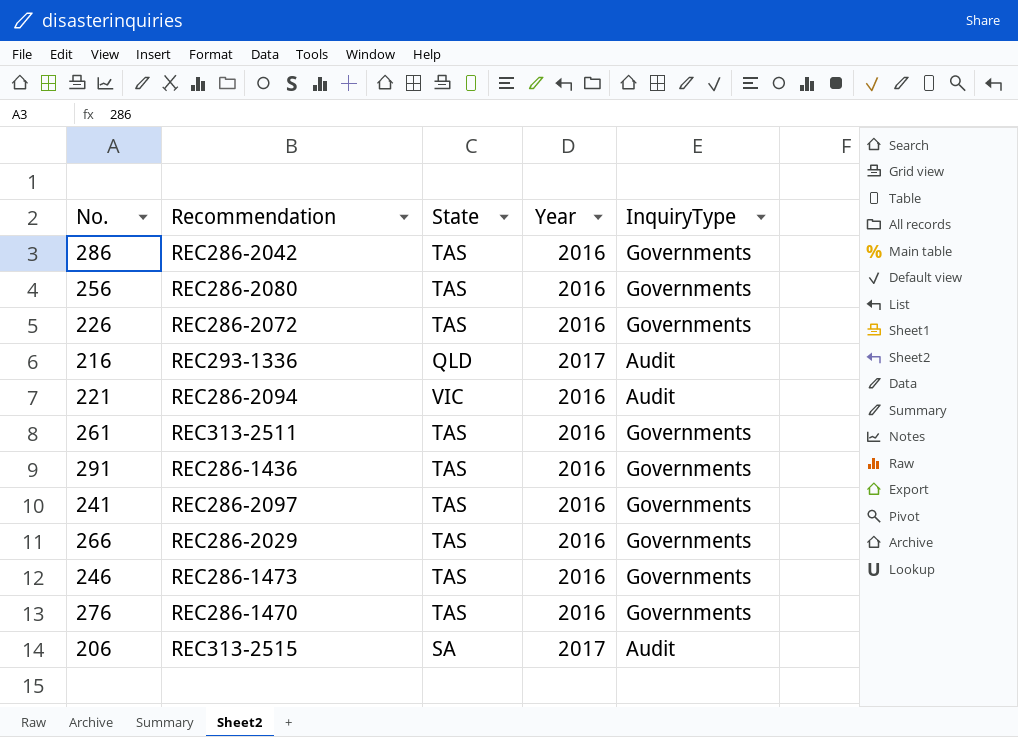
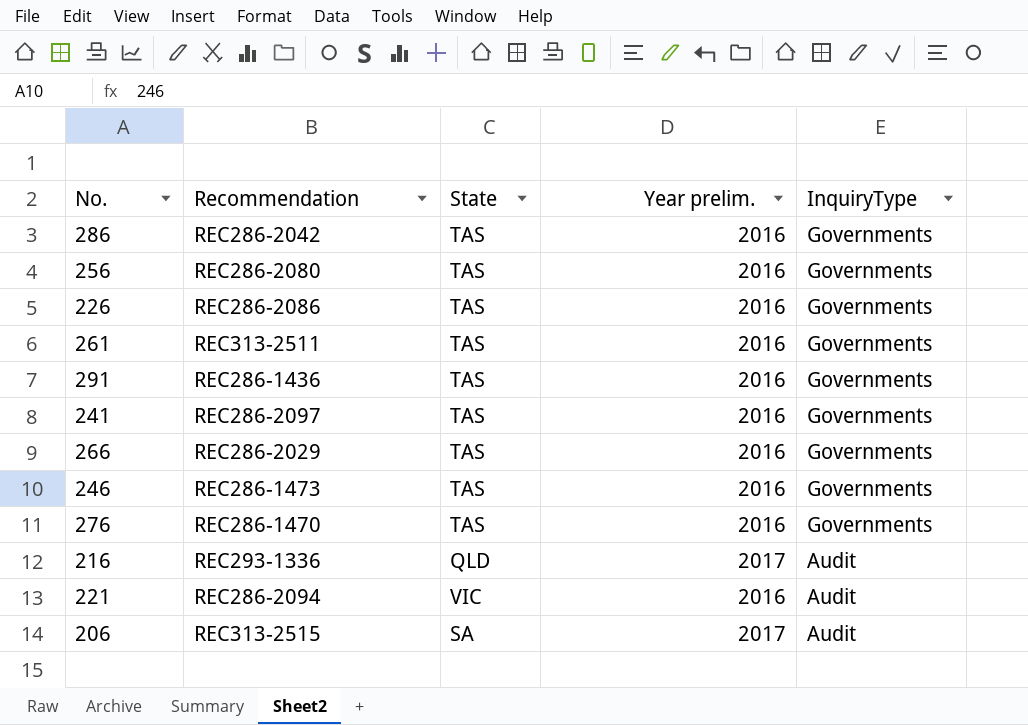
row order: none -> InquiryType descending
column name: Year -> Year prelim.
226 | Recommendation: REC286-2072 -> REC286-2086

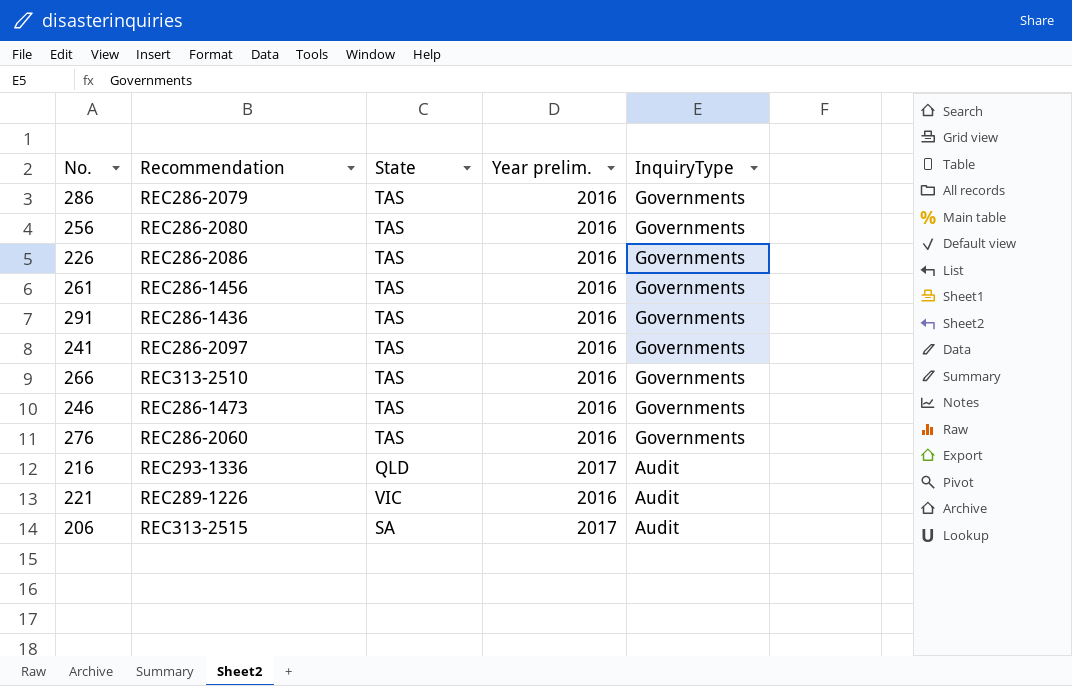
286 | Recommendation: REC286-2042 -> REC286-2079
261 | Recommendation: REC313-2511 -> REC286-1456
266 | Recommendation: REC286-2029 -> REC313-2510
276 | Recommendation: REC286-1470 -> REC286-2060
221 | Recommendation: REC286-2094 -> REC289-1226

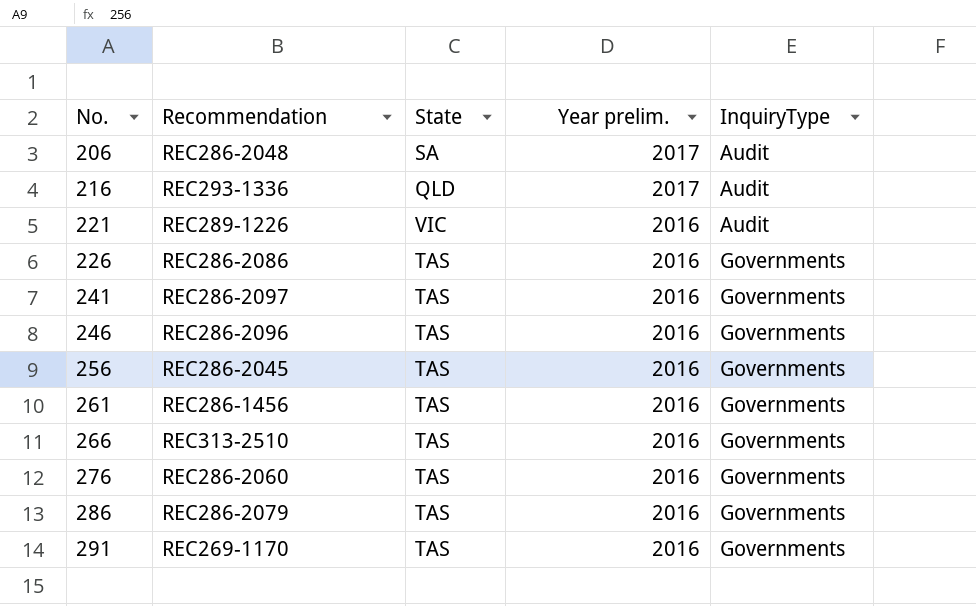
row order: InquiryType descending -> No. ascending
206 | Recommendation: REC313-2515 -> REC286-2048
246 | Recommendation: REC286-1473 -> REC286-2096
256 | Recommendation: REC286-2080 -> REC286-2045
291 | Recommendation: REC286-1436 -> REC269-1170

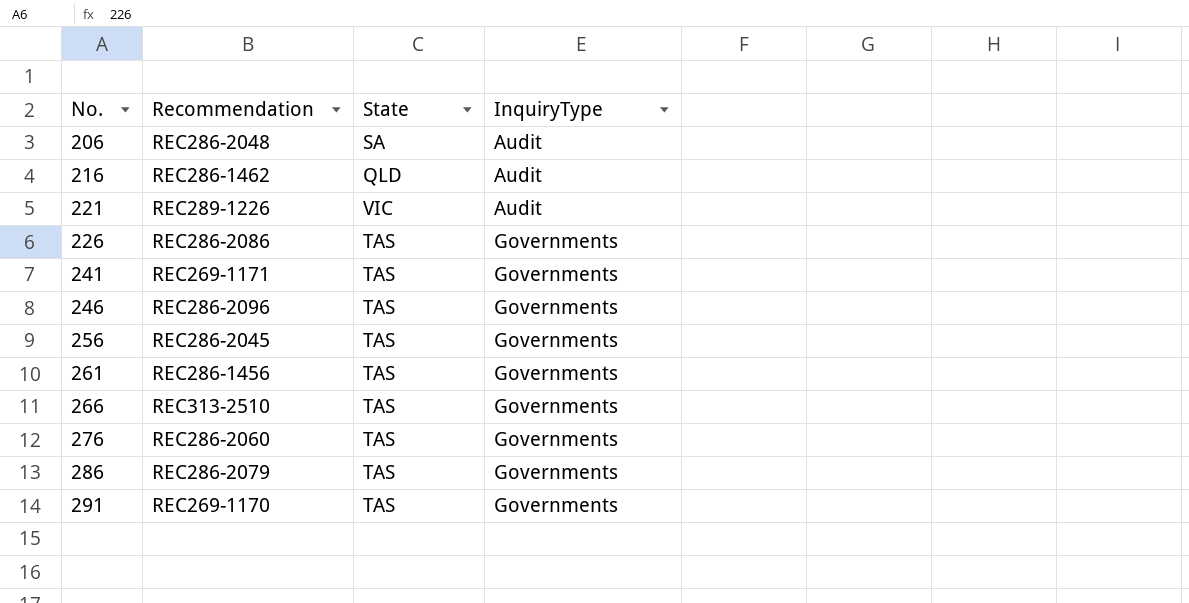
column Year prelim. | position: 4 -> none
216 | Recommendation: REC293-1336 -> REC286-1462
241 | Recommendation: REC286-2097 -> REC269-1171

